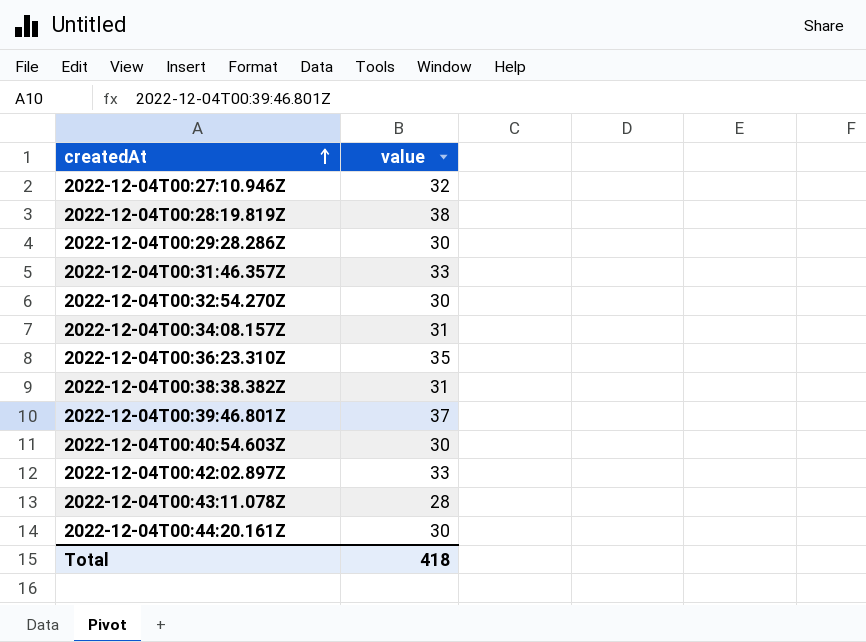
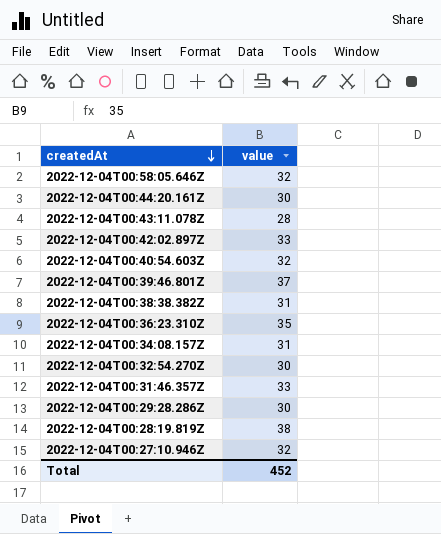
row order: createdAt ascending -> createdAt descending
row 2022-12-04T00:58:05.646Z: none -> 32
2022-12-04T00:40:54.603Z | value: 30 -> 32
Total | value: 418 -> 452

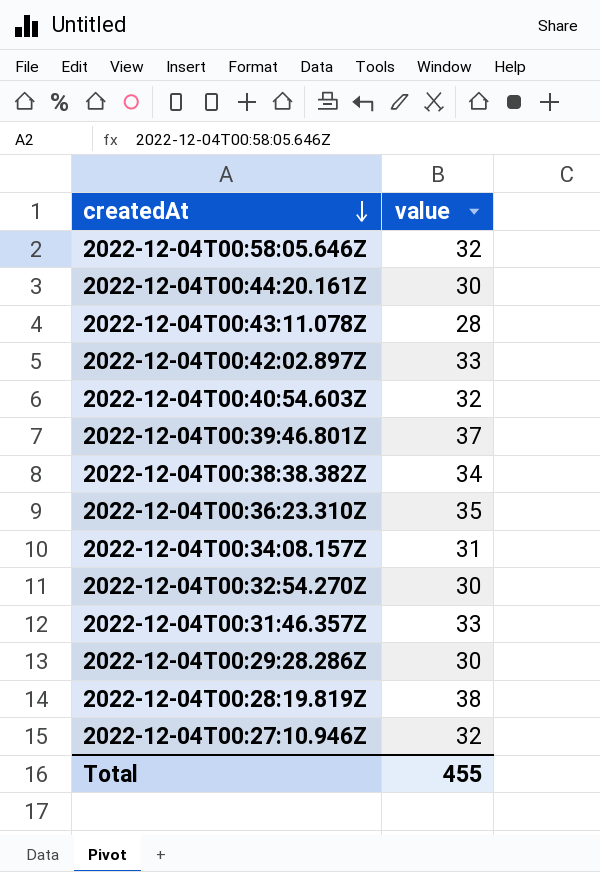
2022-12-04T00:38:38.382Z | value: 31 -> 34
Total | value: 452 -> 455

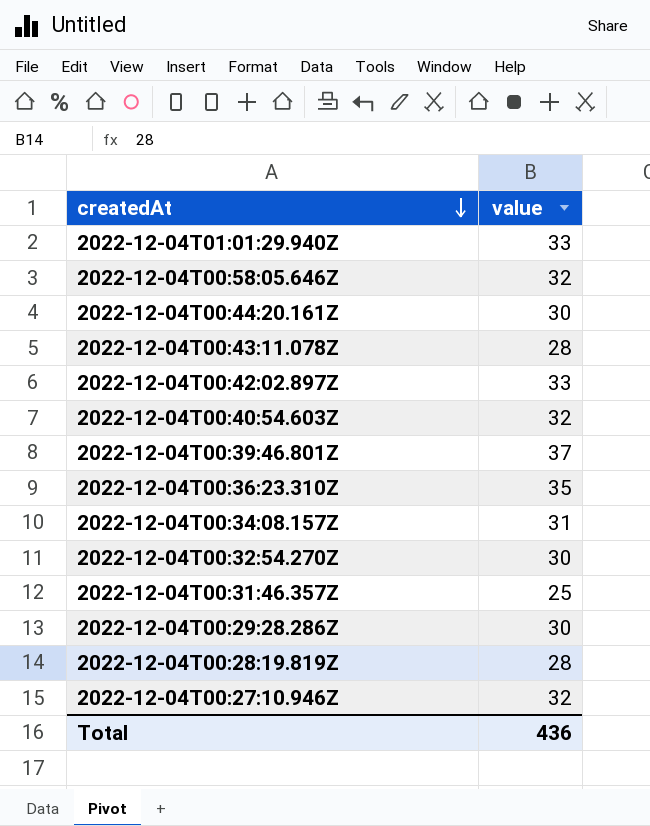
row 2022-12-04T00:38:38.382Z: 34 -> none
row 2022-12-04T01:01:29.940Z: none -> 33
2022-12-04T00:31:46.357Z | value: 33 -> 25
2022-12-04T00:28:19.819Z | value: 38 -> 28
Total | value: 455 -> 436

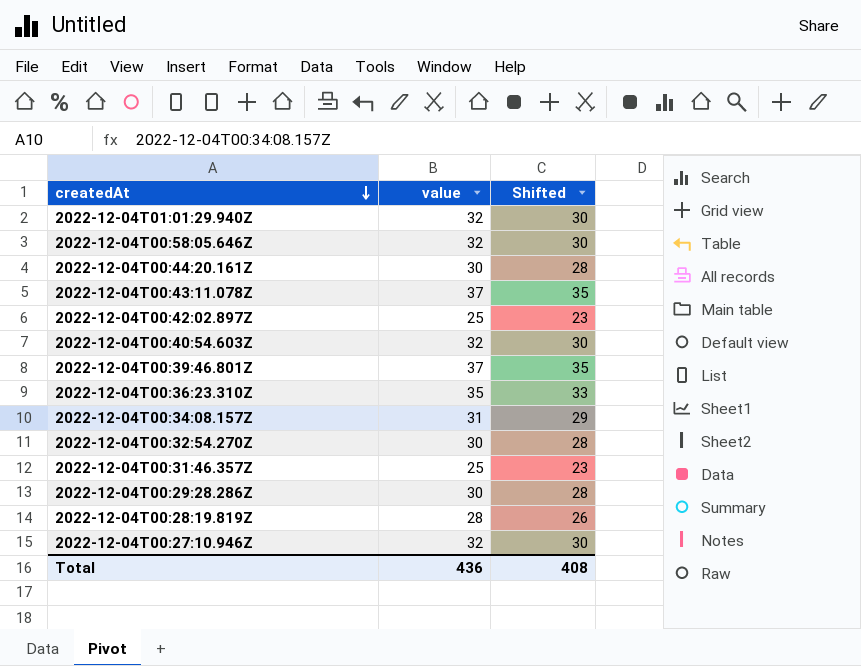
column Shifted | formula: none -> [value] - 2
2022-12-04T01:01:29.940Z | value: 33 -> 32
2022-12-04T00:43:11.078Z | value: 28 -> 37
2022-12-04T00:42:02.897Z | value: 33 -> 25

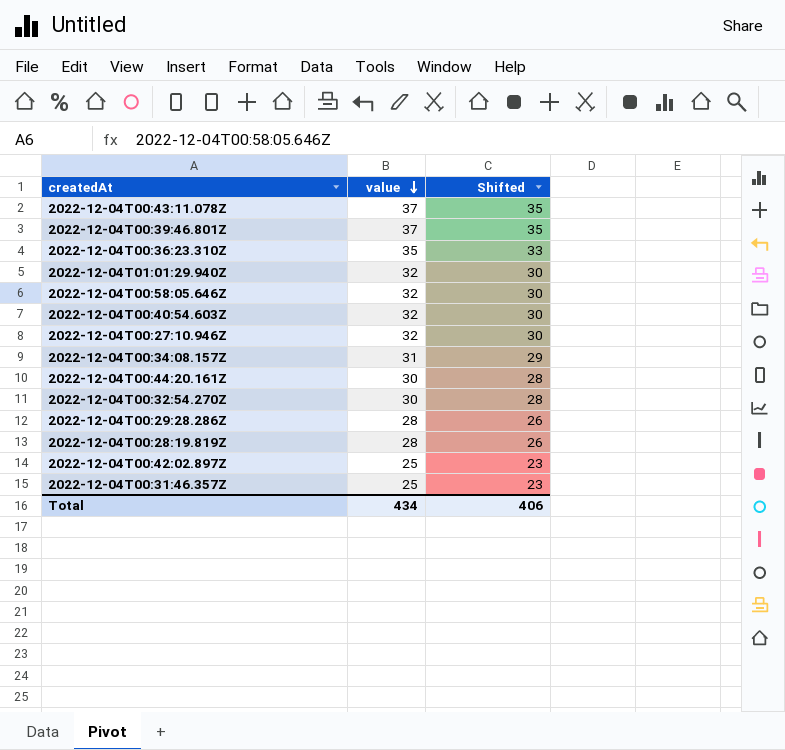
row order: createdAt descending -> value descending
2022-12-04T00:29:28.286Z | value: 30 -> 28
2022-12-04T00:29:28.286Z | Shifted: 28 -> 26
Total | value: 436 -> 434
Total | Shifted: 408 -> 406

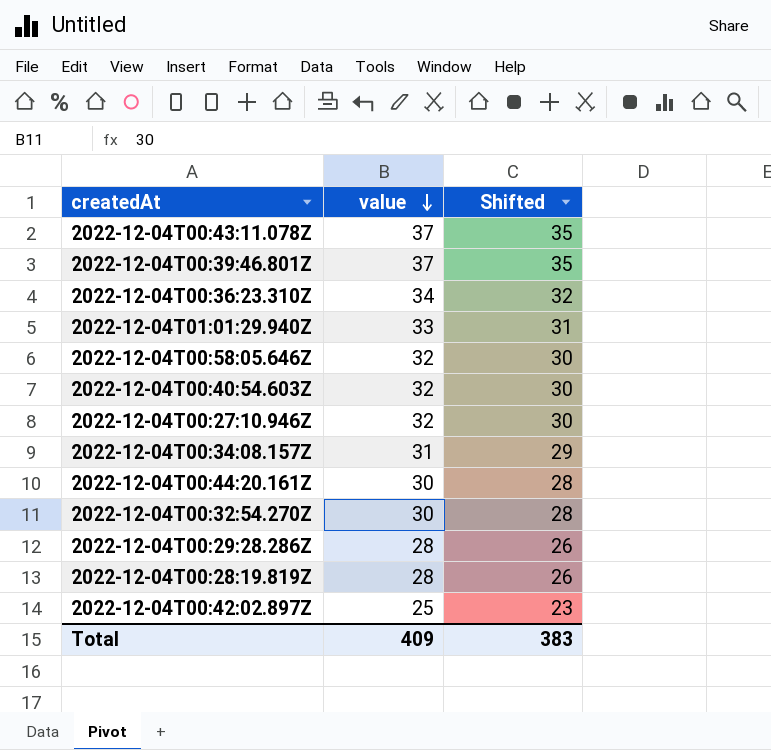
row 2022-12-04T00:31:46.357Z: 25 | 23 -> none
2022-12-04T00:36:23.310Z | value: 35 -> 34
2022-12-04T00:36:23.310Z | Shifted: 33 -> 32
2022-12-04T01:01:29.940Z | value: 32 -> 33
2022-12-04T01:01:29.940Z | Shifted: 30 -> 31
Total | value: 434 -> 409
Total | Shifted: 406 -> 383

